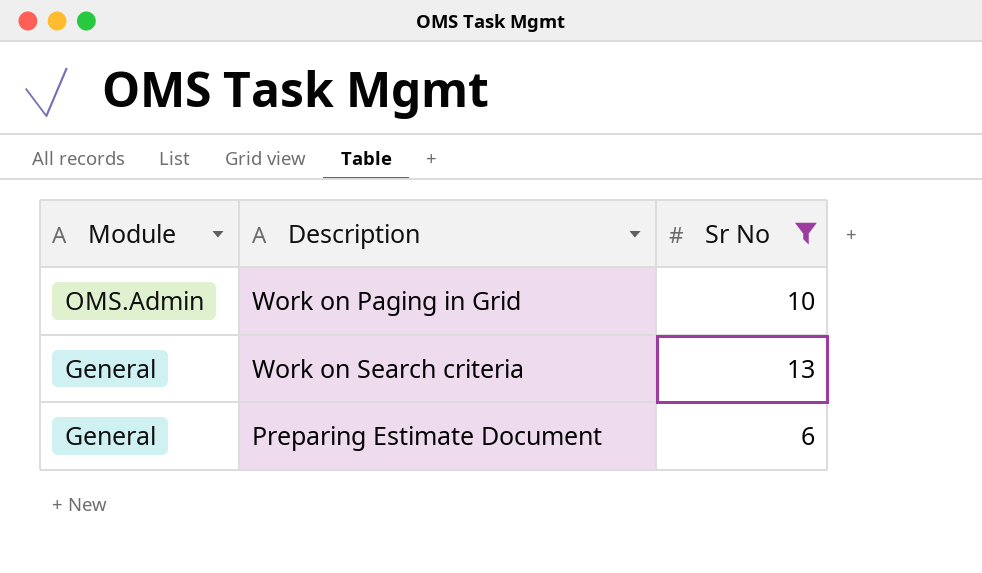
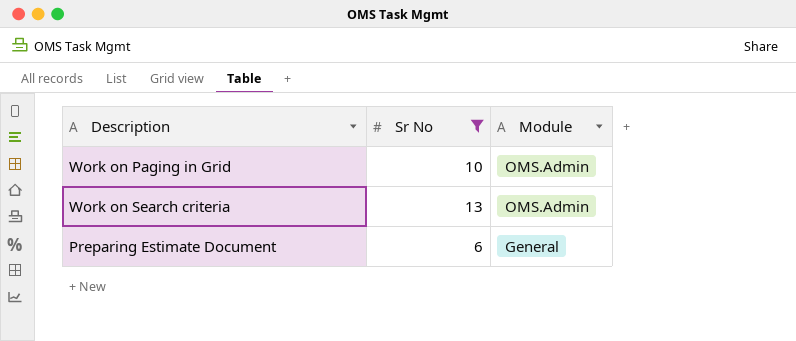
column Module | position: 1 -> 3
Work on Search criteria | Module: General -> OMS.Admin

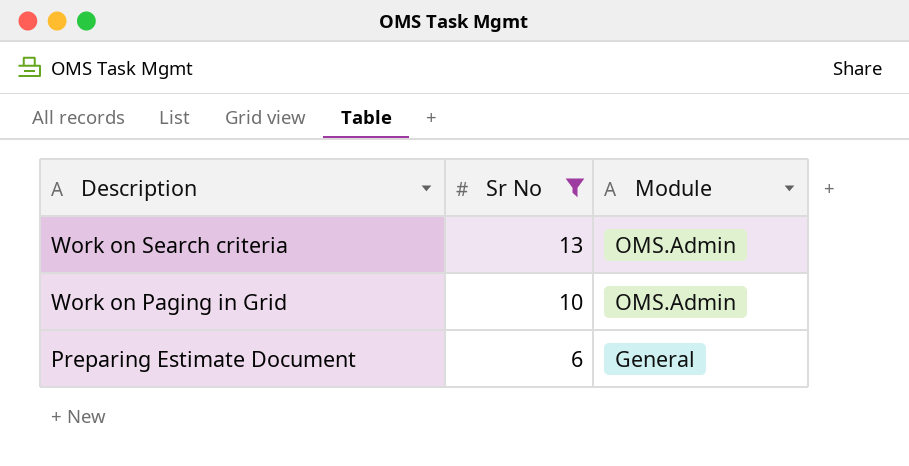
row order: Module descending -> Description descending

